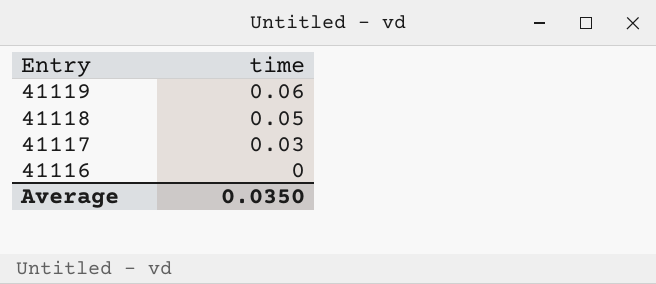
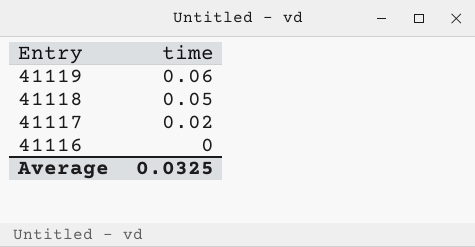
41117 | time: 0.03 -> 0.02
Average | time: 0.0350 -> 0.0325

